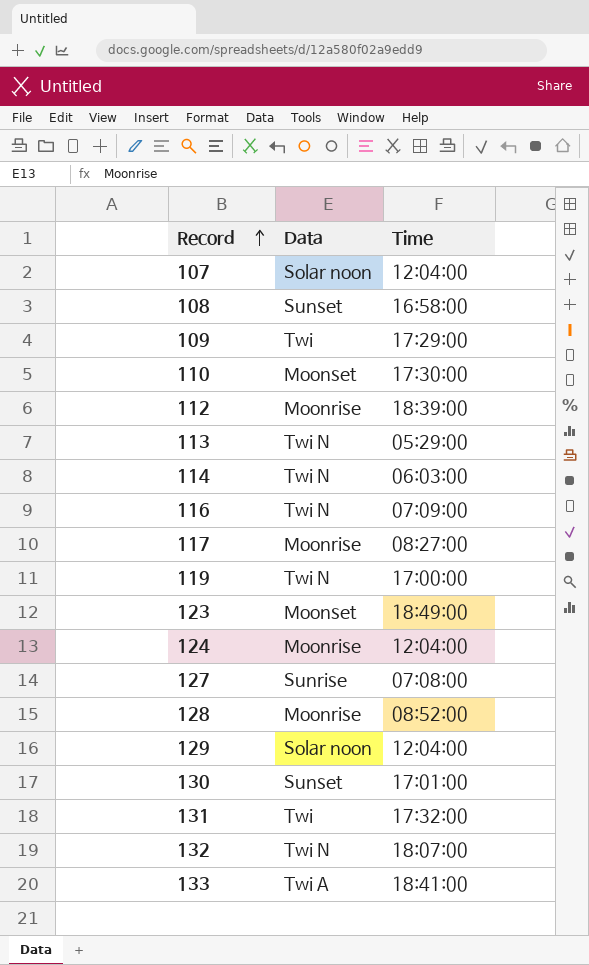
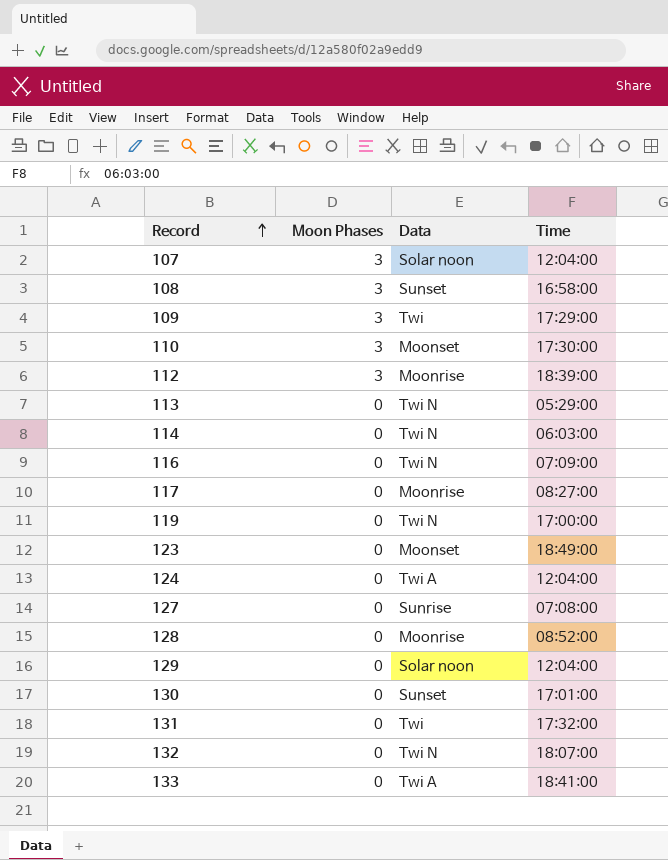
column Moon Phases | position: none -> 2
124 | Data: Moonrise -> Twi A

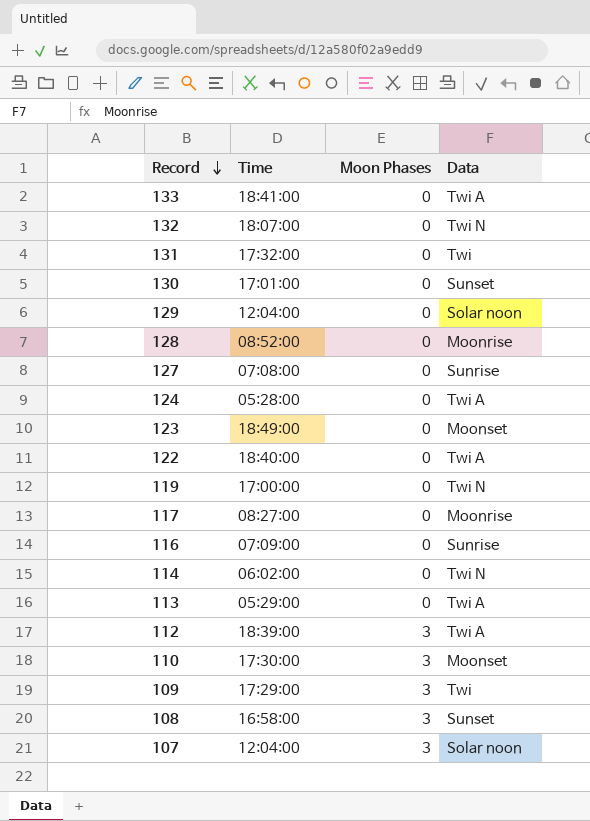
row order: Record ascending -> Record descending
column Time | position: 4 -> 2
124 | Time: 12:04:00 -> 05:28:00
row 122: none -> 18:40:00 | 0 | Twi A
116 | Data: Twi N -> Sunrise
114 | Time: 06:03:00 -> 06:02:00
113 | Data: Twi N -> Twi A
112 | Data: Moonrise -> Twi A

